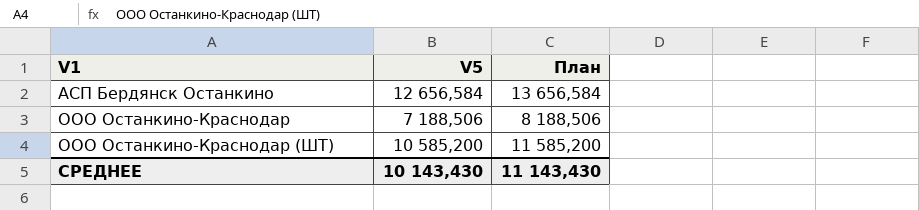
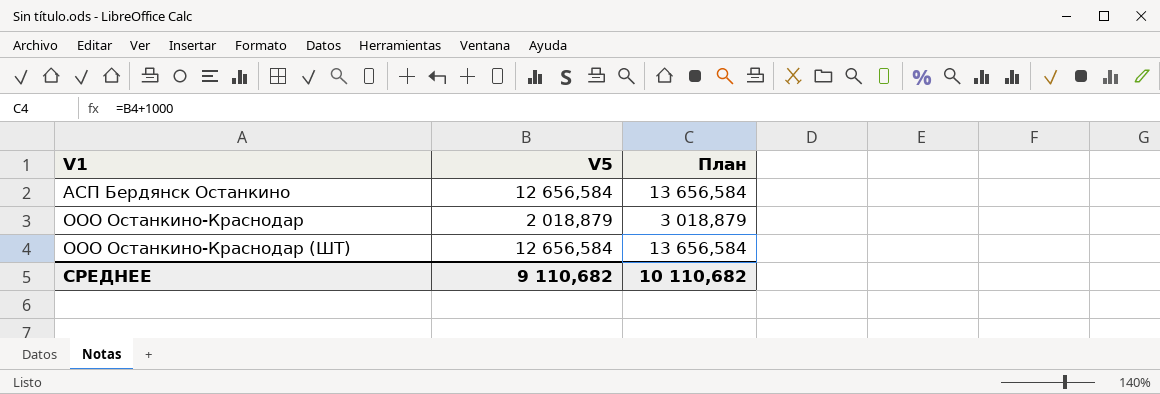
ООО Останкино-Краснодар | V5: 7 188,506 -> 2 018,879
ООО Останкино-Краснодар | План: 8 188,506 -> 3 018,879
ООО Останкино-Краснодар (ШТ) | V5: 10 585,200 -> 12 656,584
ООО Останкино-Краснодар (ШТ) | План: 11 585,200 -> 13 656,584
СРЕДНЕЕ | V5: 10 143,430 -> 9 110,682
СРЕДНЕЕ | План: 11 143,430 -> 10 110,682

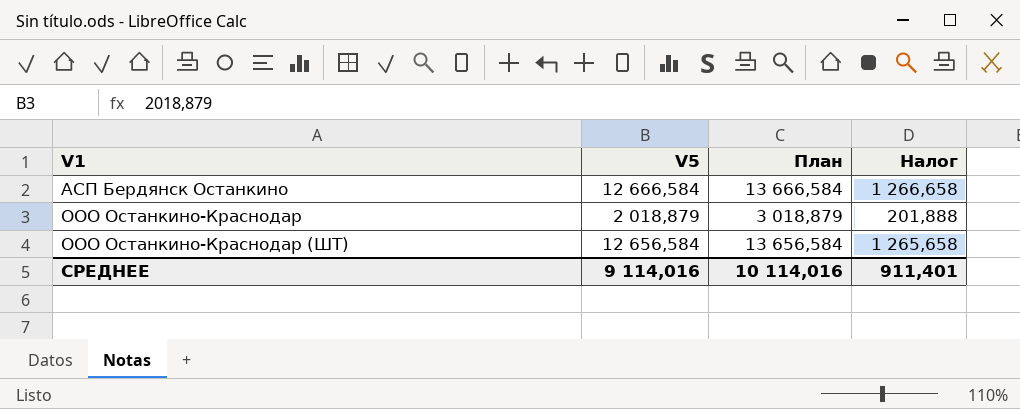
column Налог | formula: none -> [V5] * 0,1
АСП Бердянск Останкино | V5: 12 656,584 -> 12 666,584
АСП Бердянск Останкино | План: 13 656,584 -> 13 666,584
СРЕДНЕЕ | V5: 9 110,682 -> 9 114,016
СРЕДНЕЕ | План: 10 110,682 -> 10 114,016

